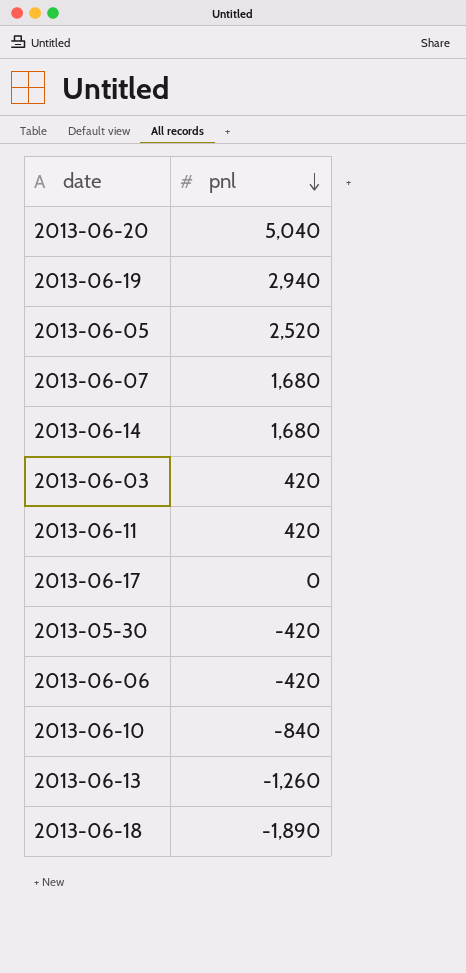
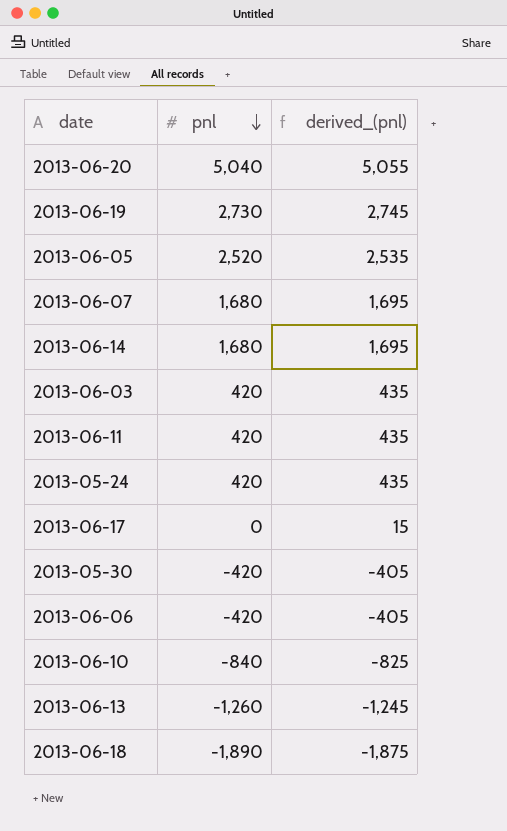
column derived_(pnl) | formula: none -> [pnl] + 15
2013-06-19 | pnl: 2,940 -> 2,730
row 2013-05-24: none -> 420 | 435

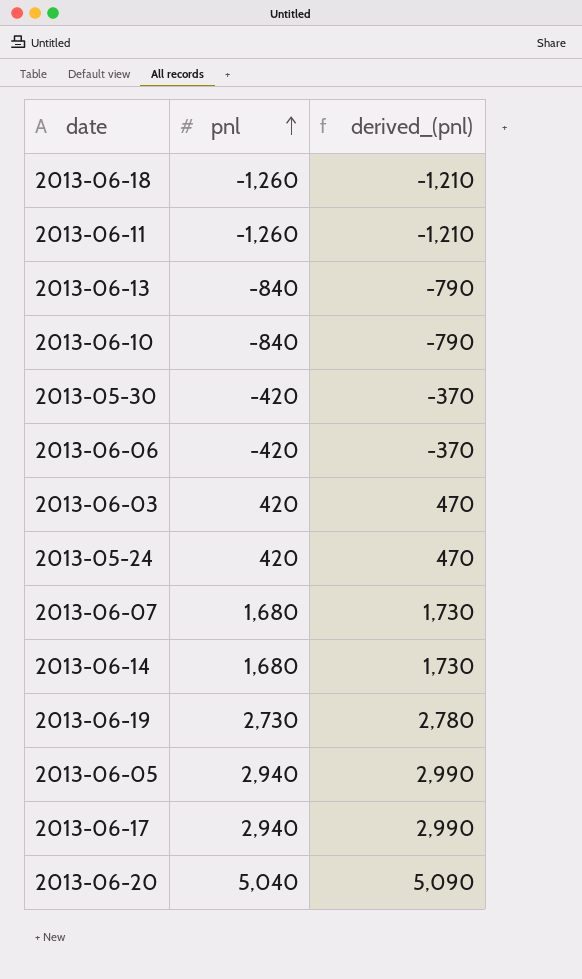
row order: pnl descending -> pnl ascending
column derived_(pnl) | formula: [pnl] + 15 -> [pnl] + 50
2013-06-18 | pnl: -1,890 -> -1,260
2013-06-11 | pnl: 420 -> -1,260
2013-06-13 | pnl: -1,260 -> -840
2013-06-05 | pnl: 2,520 -> 2,940
2013-06-17 | pnl: 0 -> 2,940

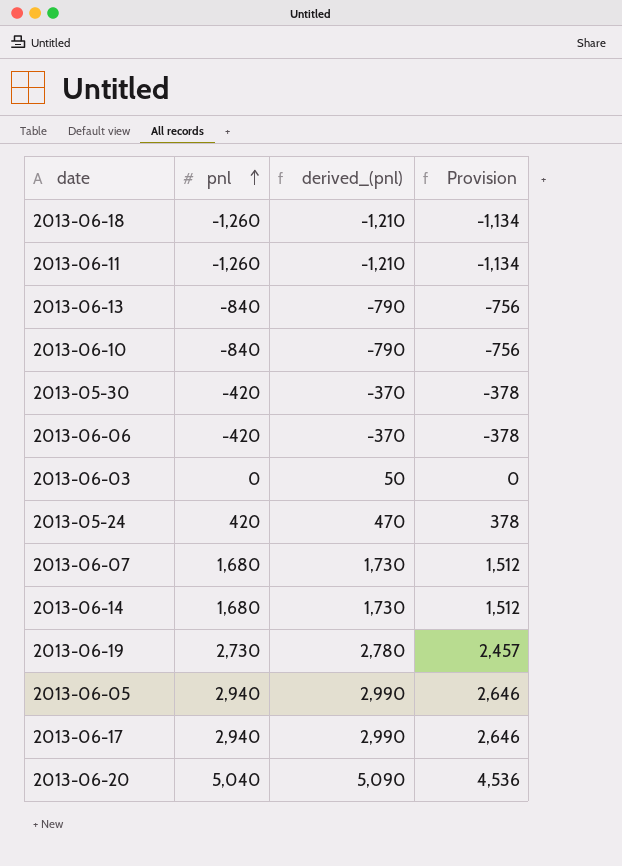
column Provision | formula: none -> [pnl] * 0.9
2013-06-03 | pnl: 420 -> 0
2013-06-03 | derived_(pnl): 470 -> 50

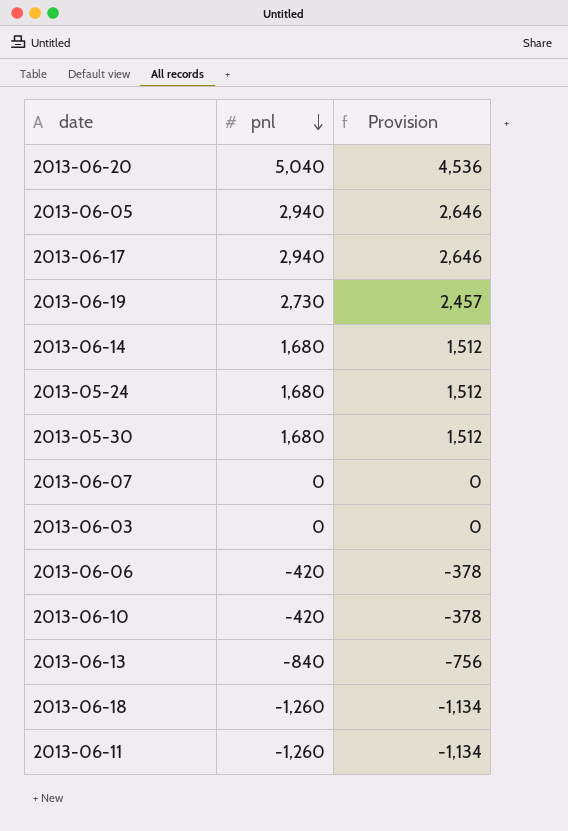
row order: pnl ascending -> pnl descending
column derived_(pnl) | formula: [pnl] + 50 -> none
2013-05-24 | pnl: 420 -> 1,680
2013-05-24 | Provision: 378 -> 1,512
2013-05-30 | pnl: -420 -> 1,680
2013-05-30 | Provision: -378 -> 1,512
2013-06-07 | pnl: 1,680 -> 0
2013-06-07 | Provision: 1,512 -> 0
2013-06-10 | pnl: -840 -> -420
2013-06-10 | Provision: -756 -> -378

